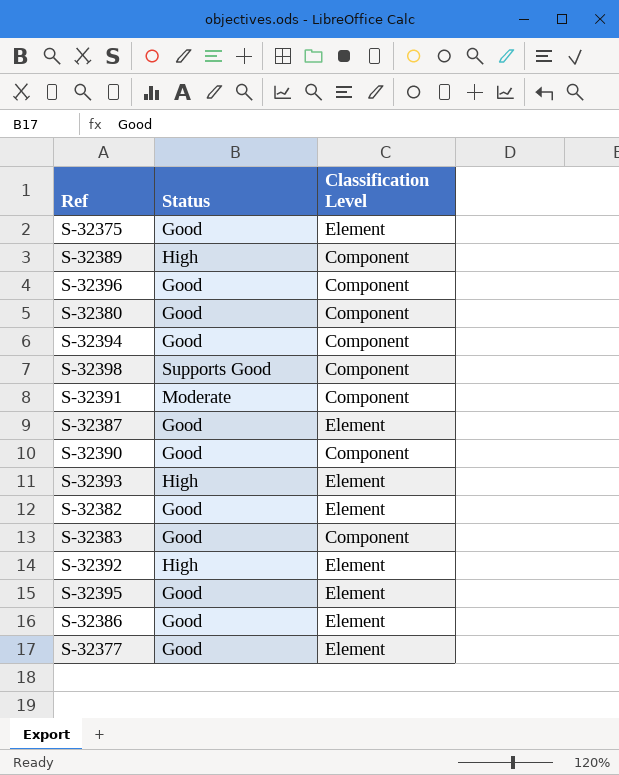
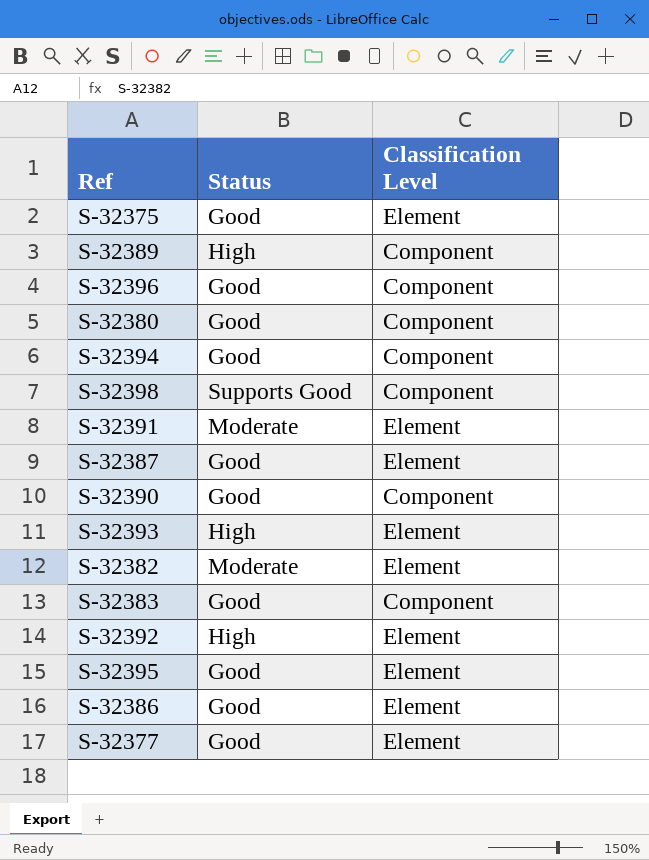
S-32391 | Classification Level: Component -> Element
S-32382 | Status: Good -> Moderate

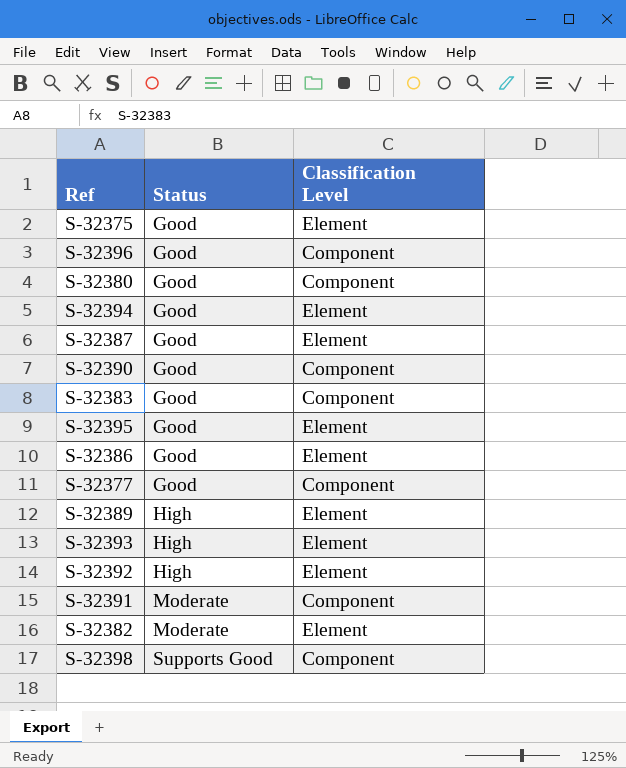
row order: none -> Status ascending
S-32394 | Classification Level: Component -> Element
S-32377 | Classification Level: Element -> Component
S-32389 | Classification Level: Component -> Element
S-32391 | Classification Level: Element -> Component

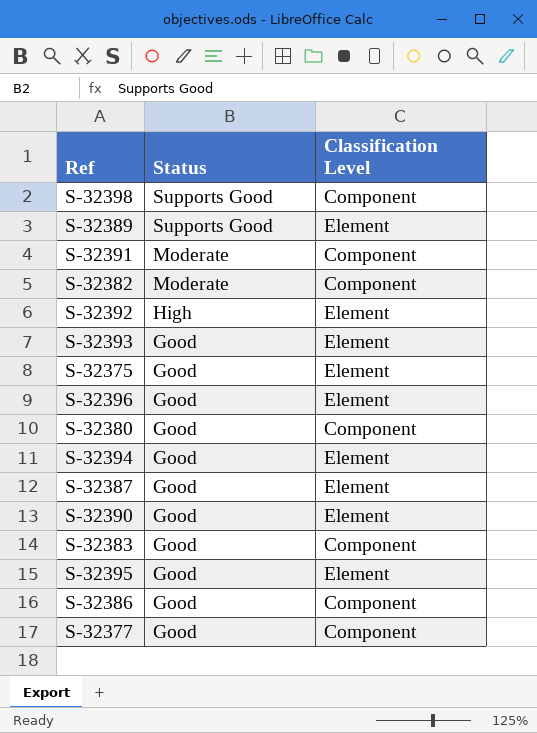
row order: Status ascending -> Status descending
S-32389 | Status: High -> Supports Good
S-32382 | Classification Level: Element -> Component
S-32393 | Status: High -> Good
S-32396 | Classification Level: Component -> Element
S-32390 | Classification Level: Component -> Element
S-32386 | Classification Level: Element -> Component

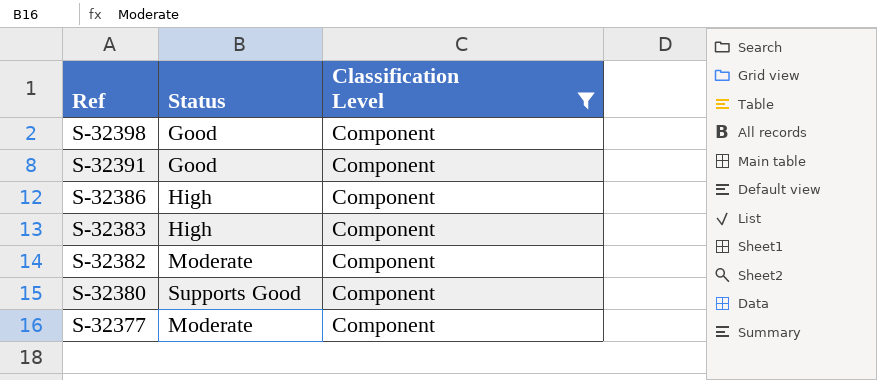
filter: none -> Classification Level = Component
row order: Status descending -> Ref descending
S-32398 | Status: Supports Good -> Good
S-32391 | Status: Moderate -> Good
S-32386 | Status: Good -> High
S-32383 | Status: Good -> High
S-32380 | Status: Good -> Supports Good
S-32377 | Status: Good -> Moderate

